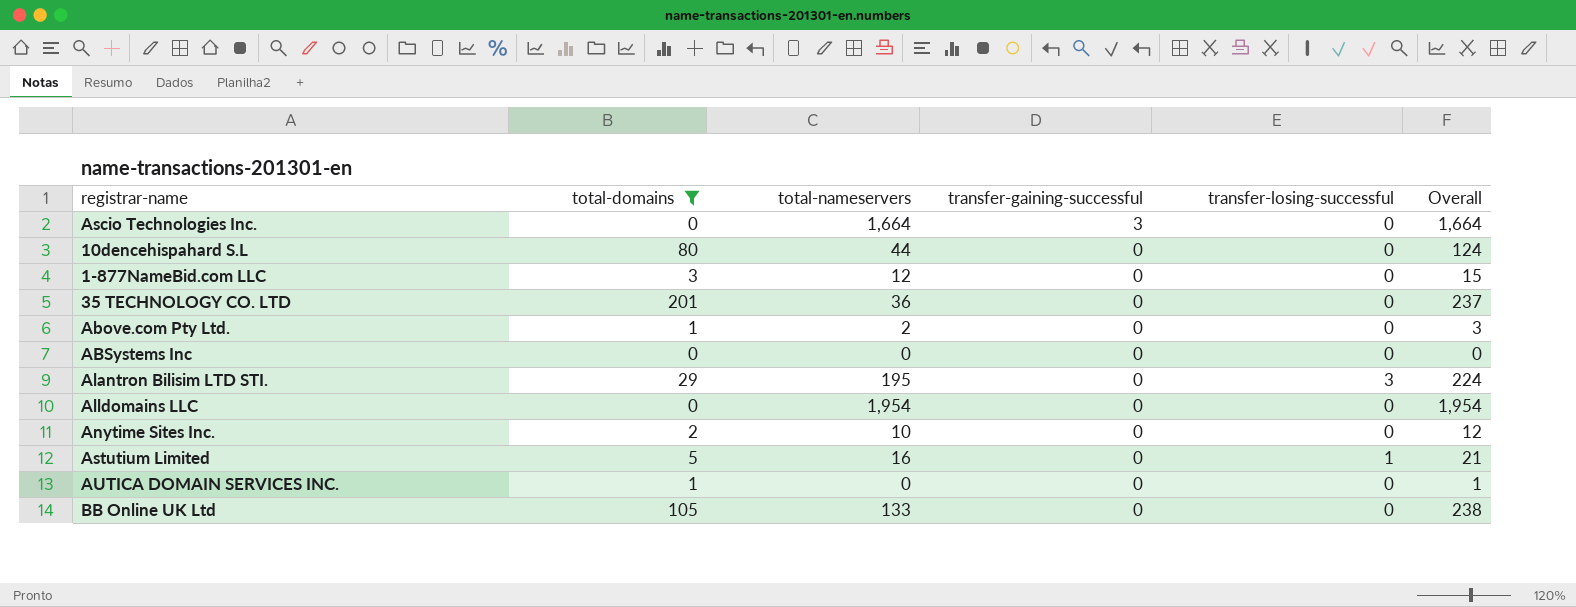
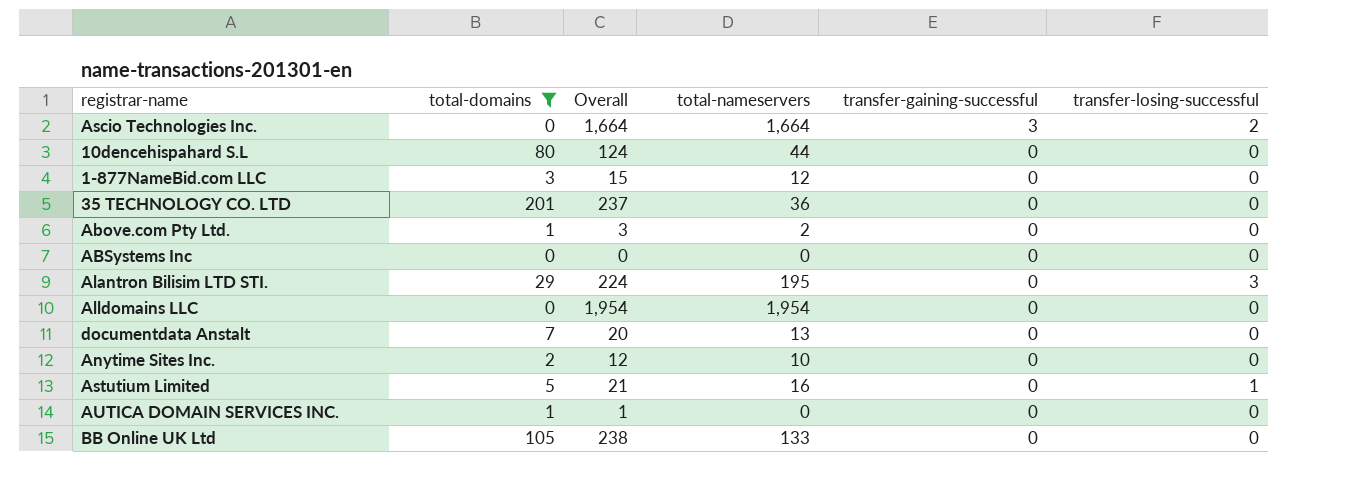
column Overall | position: 6 -> 3
Ascio Technologies Inc. | transfer-losing-successful: 0 -> 2
row documentdata Anstalt: none -> 7 | 20 | 13 | 0 | 0

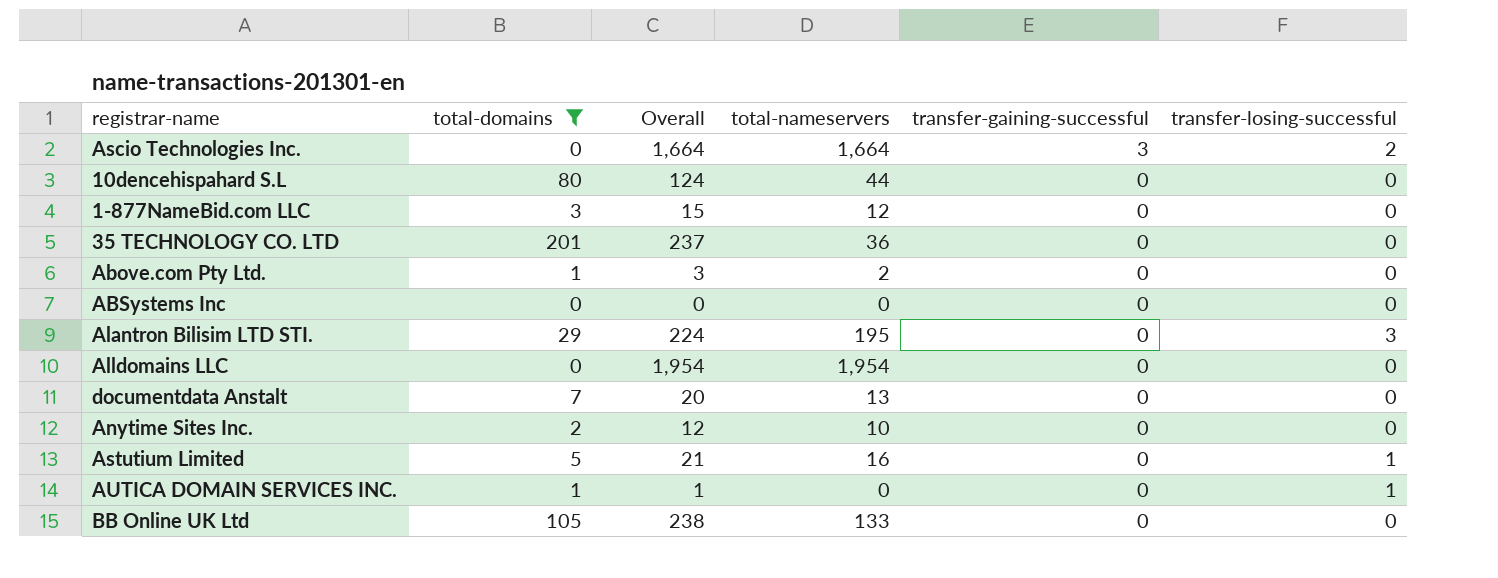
AUTICA DOMAIN SERVICES INC. | transfer-losing-successful: 0 -> 1

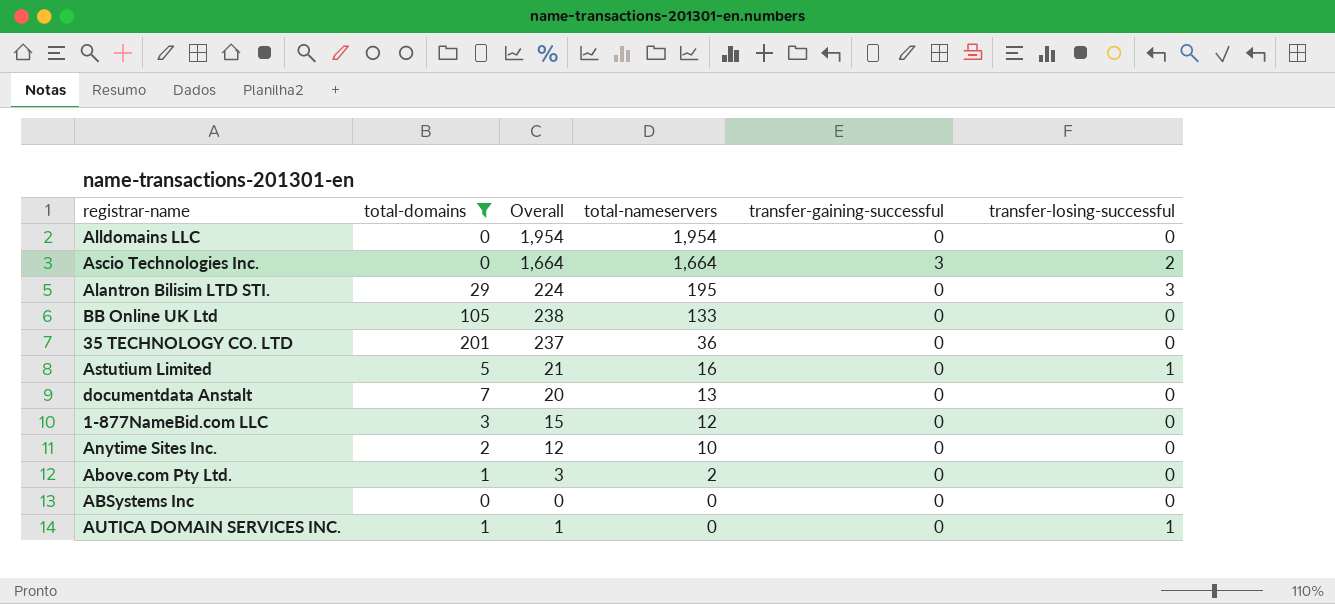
row order: transfer-gaining-successful descending -> total-nameservers descending
row 10dencehispahard S.L: 80 | 124 | 44 | 0 | 0 -> none

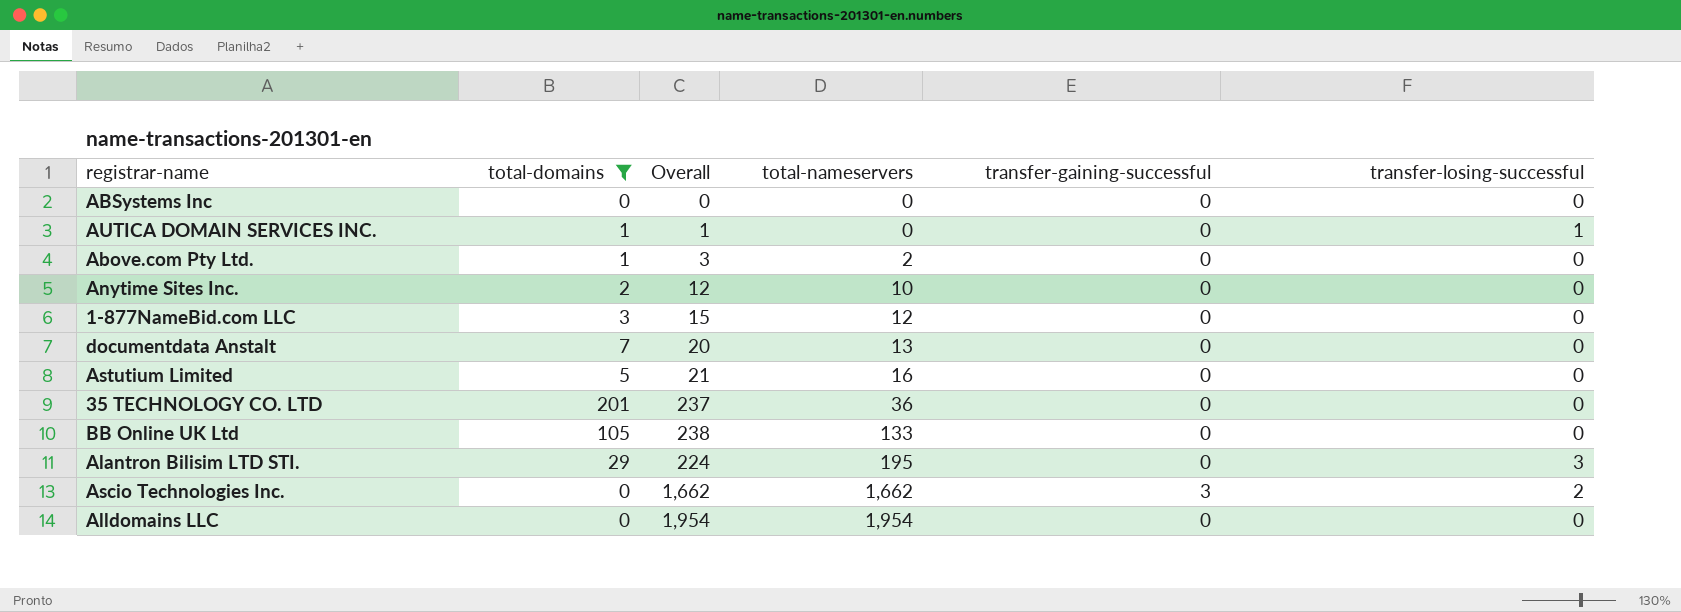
row order: total-nameservers descending -> total-nameservers ascending
Astutium Limited | transfer-losing-successful: 1 -> 0
Ascio Technologies Inc. | Overall: 1,664 -> 1,662
Ascio Technologies Inc. | total-nameservers: 1,664 -> 1,662

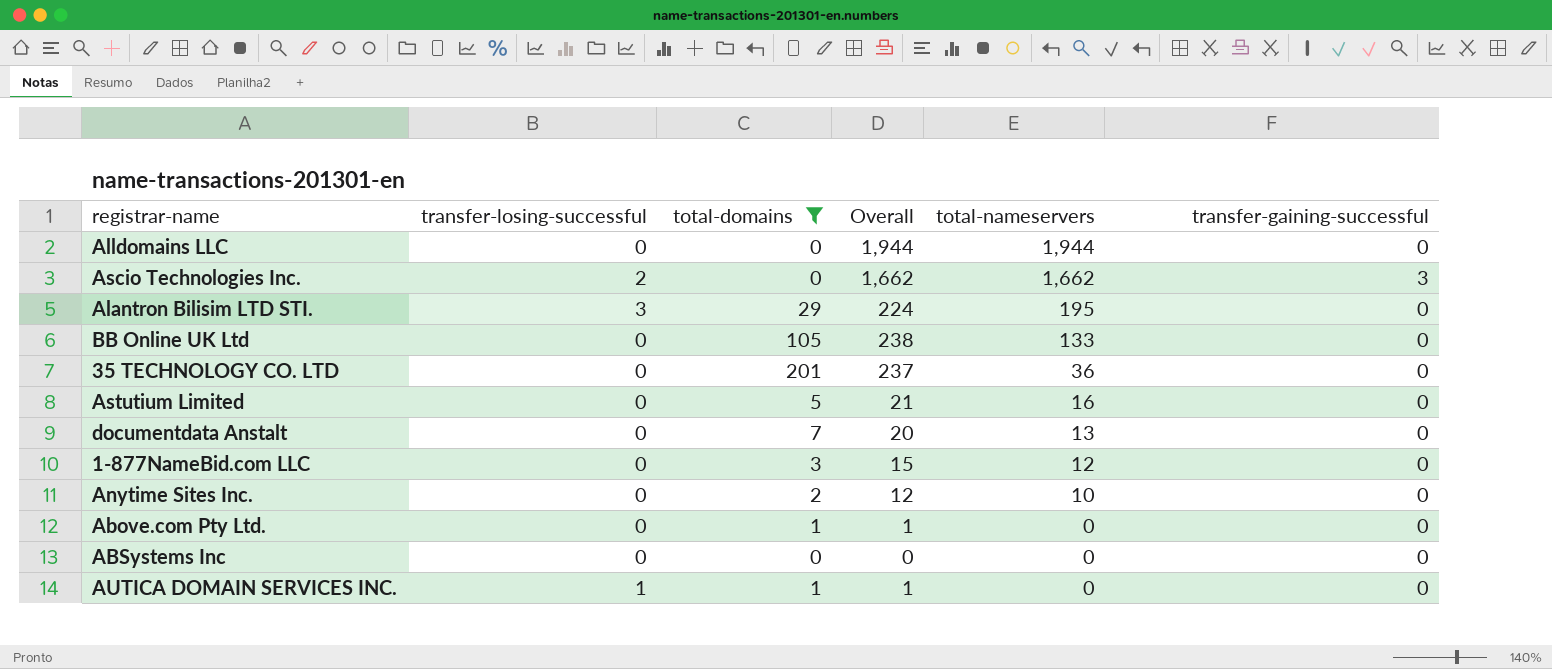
row order: total-nameservers ascending -> total-nameservers descending
column transfer-losing-successful | position: 6 -> 2
Alldomains LLC | Overall: 1,954 -> 1,944
Alldomains LLC | total-nameservers: 1,954 -> 1,944
Above.com Pty Ltd. | Overall: 3 -> 1
Above.com Pty Ltd. | total-nameservers: 2 -> 0

